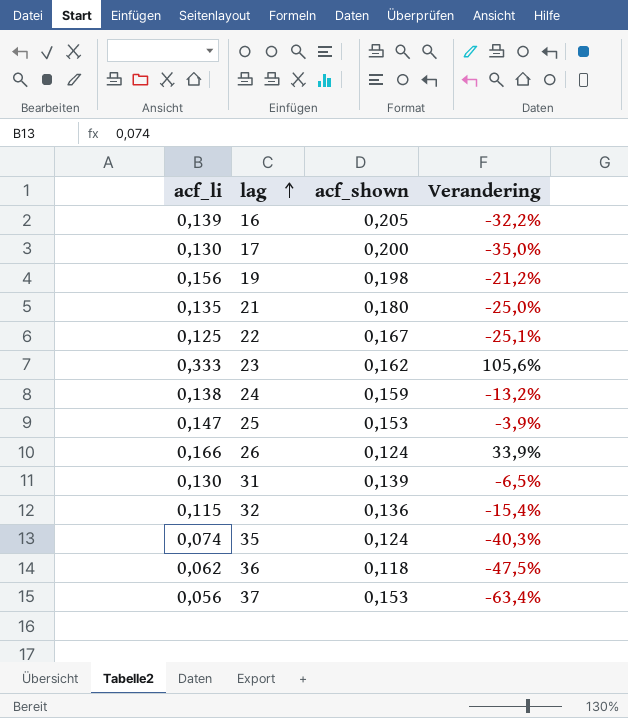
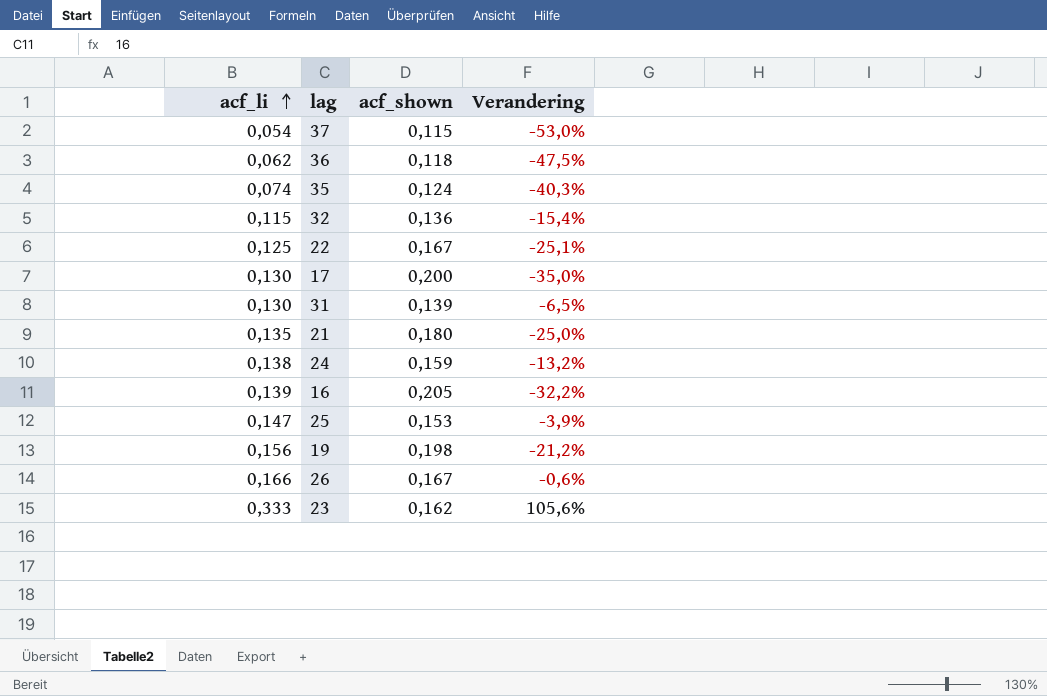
row order: lag ascending -> acf_li ascending
37 | acf_li: 0,056 -> 0,054
37 | acf_shown: 0,153 -> 0,115
37 | Verandering: -63,4% -> -53,0%
26 | acf_shown: 0,124 -> 0,167
26 | Verandering: 33,9% -> -0,6%

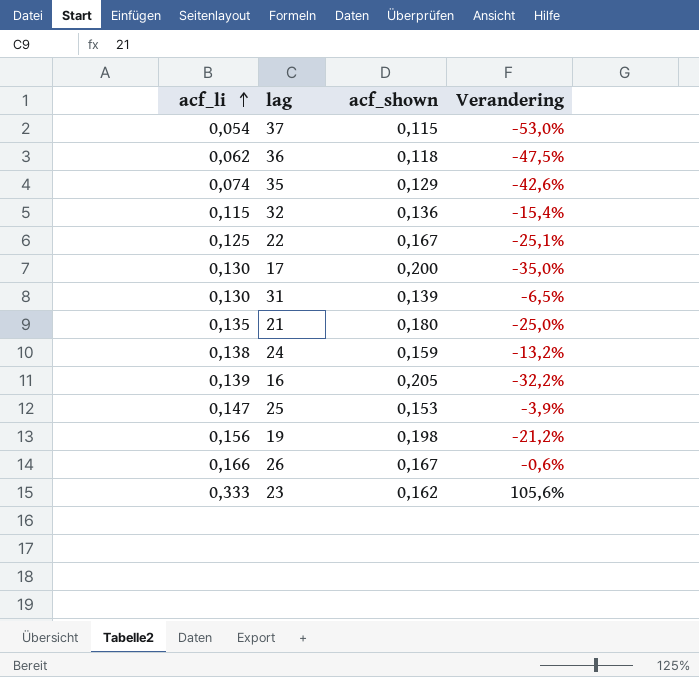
35 | acf_shown: 0,124 -> 0,129
35 | Verandering: -40,3% -> -42,6%

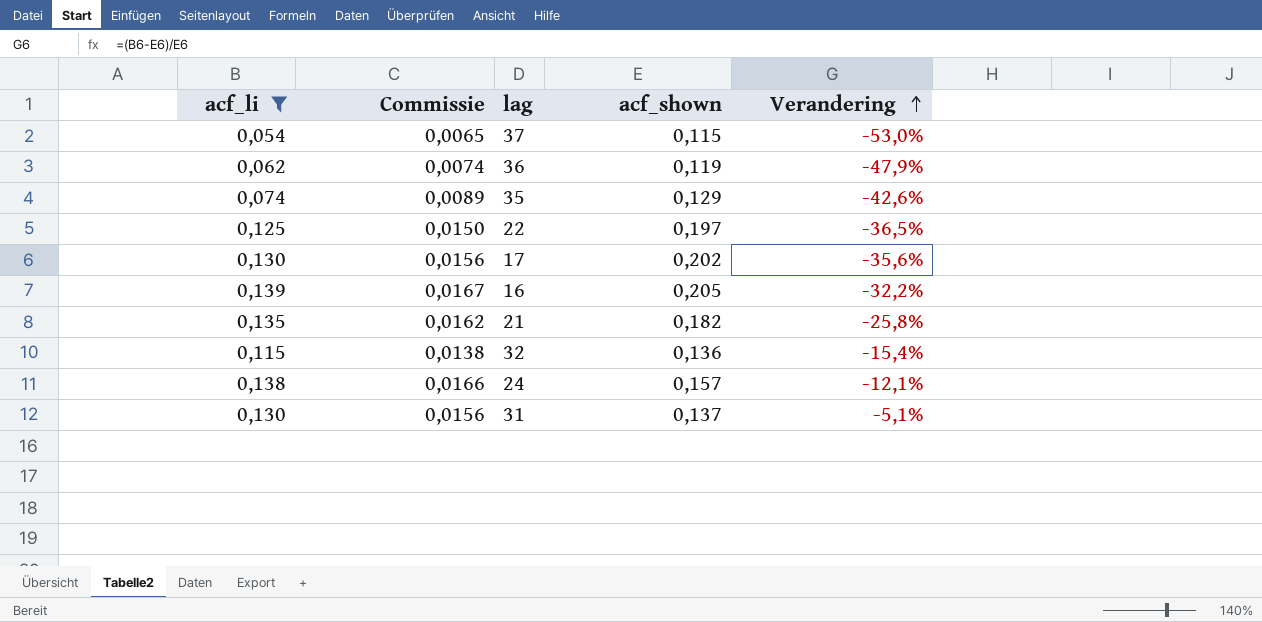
filter: none -> acf_li <= 0,139
row order: acf_li ascending -> Verandering ascending
column Commissie | formula: none -> [acf_li] * 0,12
36 | acf_shown: 0,118 -> 0,119
36 | Verandering: -47,5% -> -47,9%
22 | acf_shown: 0,167 -> 0,197
22 | Verandering: -25,1% -> -36,5%
17 | acf_shown: 0,200 -> 0,202
17 | Verandering: -35,0% -> -35,6%
21 | acf_shown: 0,180 -> 0,182
21 | Verandering: -25,0% -> -25,8%
24 | acf_shown: 0,159 -> 0,157
24 | Verandering: -13,2% -> -12,1%
31 | acf_shown: 0,139 -> 0,137
31 | Verandering: -6,5% -> -5,1%

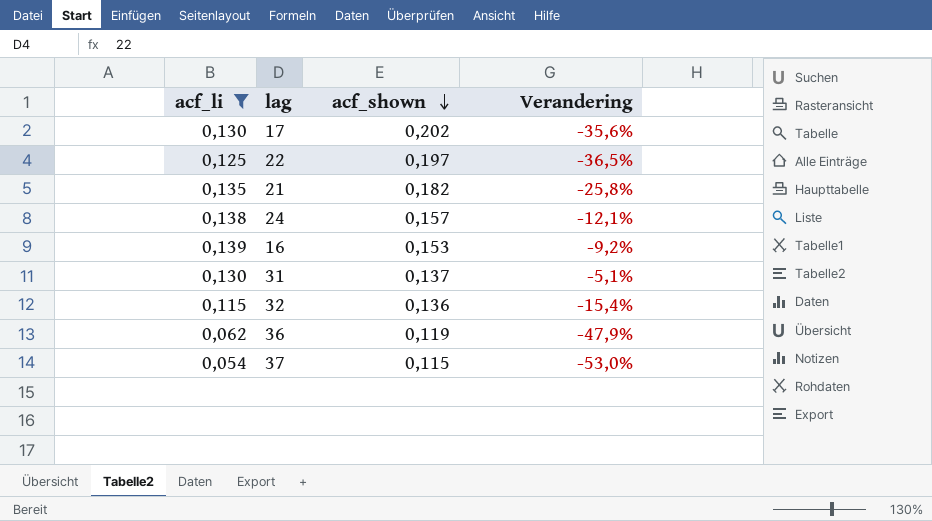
row order: Verandering ascending -> acf_shown descending
column Commissie | formula: [acf_li] * 0,12 -> none
row 35: 0,074 | 0,0089 | 0,129 | -42,6% -> none
16 | acf_shown: 0,205 -> 0,153
16 | Verandering: -32,2% -> -9,2%

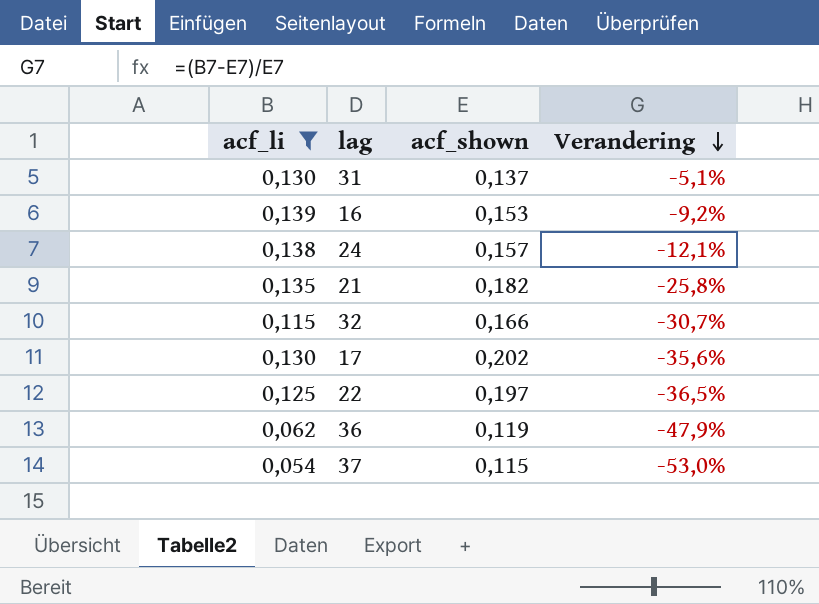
row order: acf_shown descending -> Verandering descending
32 | acf_shown: 0,136 -> 0,166
32 | Verandering: -15,4% -> -30,7%

